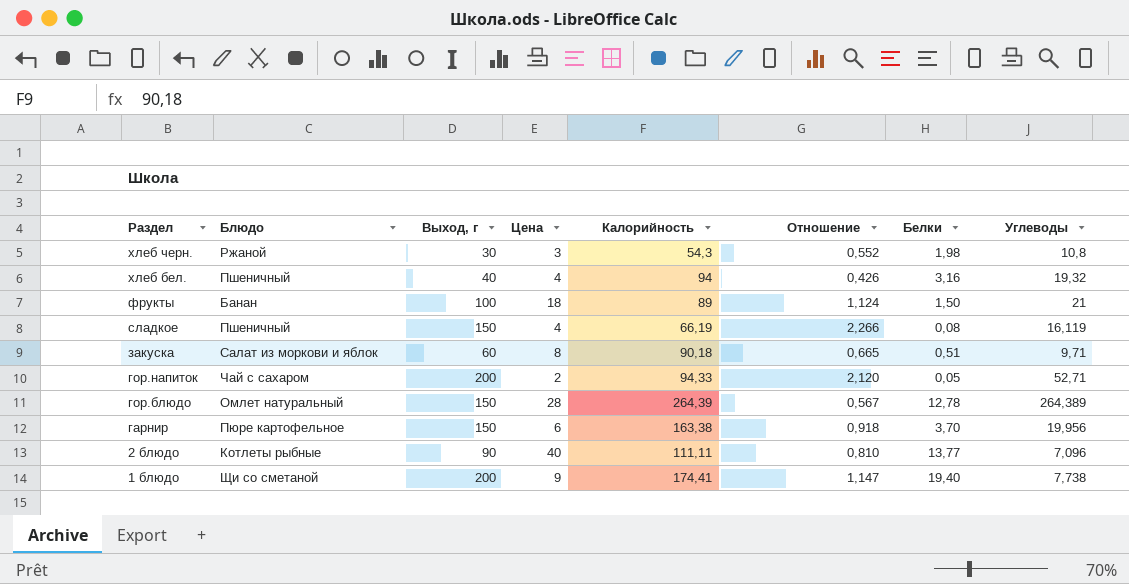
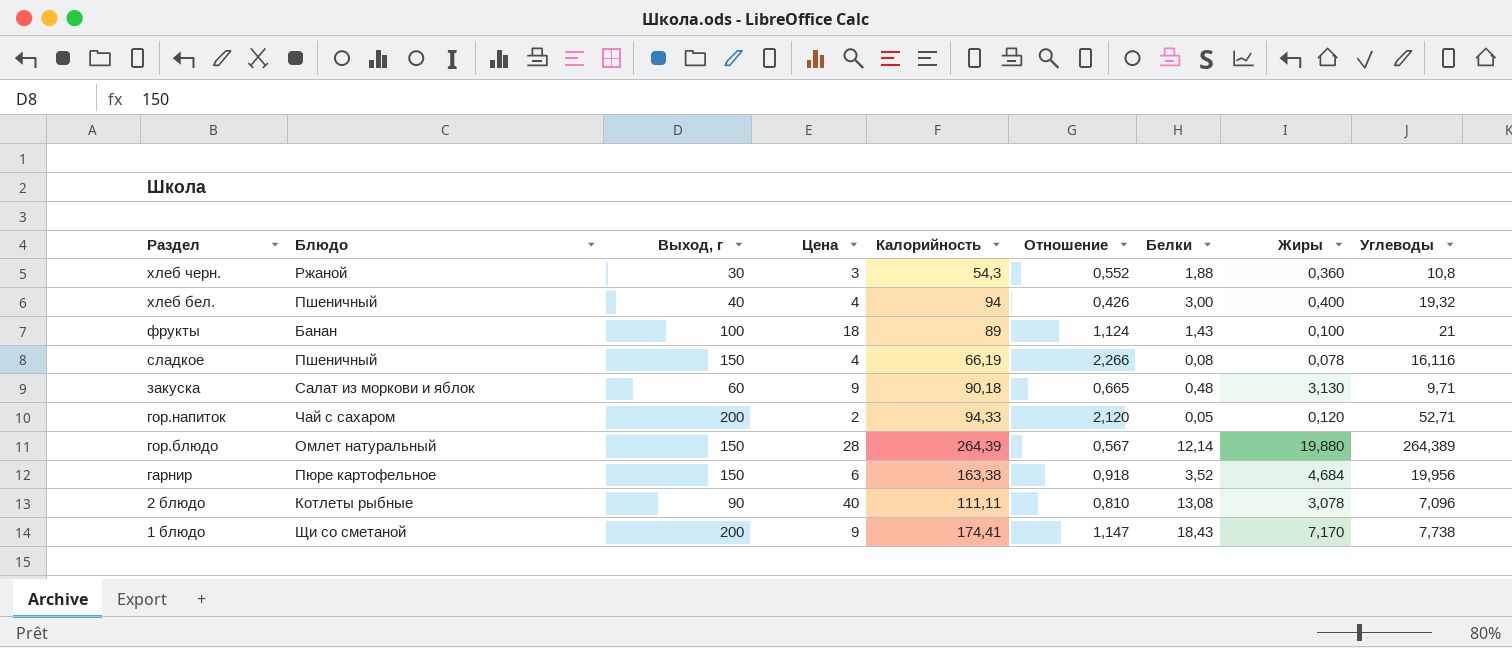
column Жиры | position: none -> 8
хлеб черн. | Белки: 1,98 -> 1,88
хлеб бел. | Белки: 3,16 -> 3,00
фрукты | Белки: 1,50 -> 1,43
сладкое | Углеводы: 16,119 -> 16,116
закуска | Цена: 8 -> 9
закуска | Белки: 0,51 -> 0,48
гор.блюдо | Белки: 12,78 -> 12,14
гарнир | Белки: 3,70 -> 3,52
2 блюдо | Белки: 13,77 -> 13,08
1 блюдо | Белки: 19,40 -> 18,43

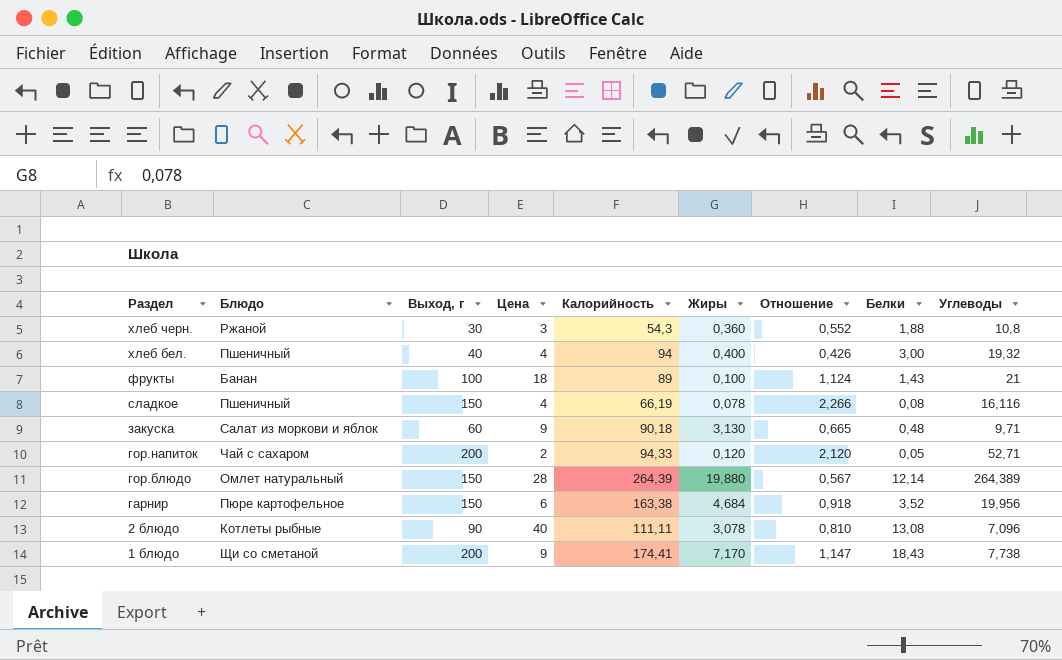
column Жиры | position: 8 -> 6

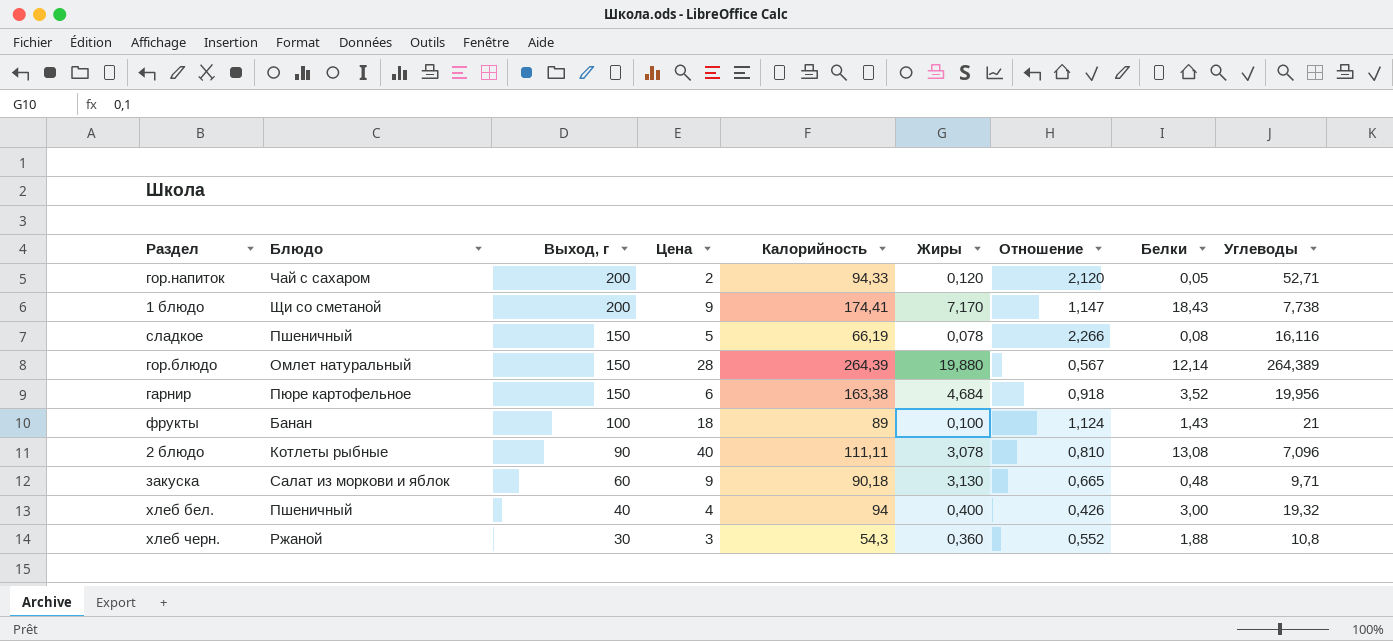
row order: Раздел descending -> Выход, г descending
сладкое | Цена: 4 -> 5

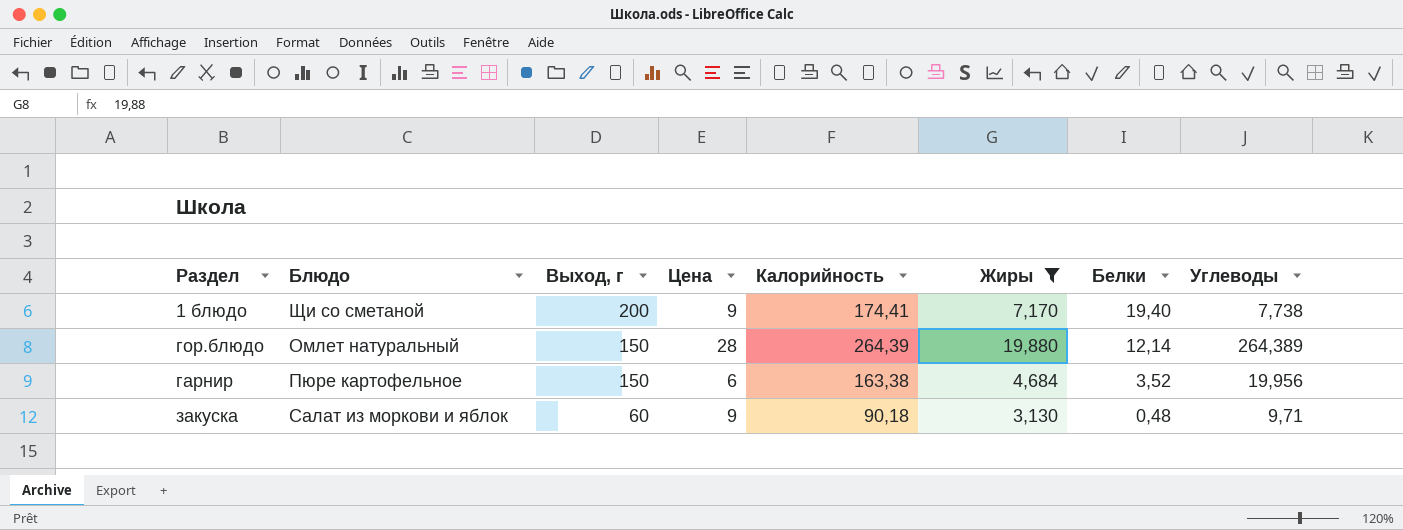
filter: none -> Жиры >= 3,130
column Отношение | formula: [Выход, г] / [Калорийность] -> none
1 блюдо | Белки: 18,43 -> 19,40

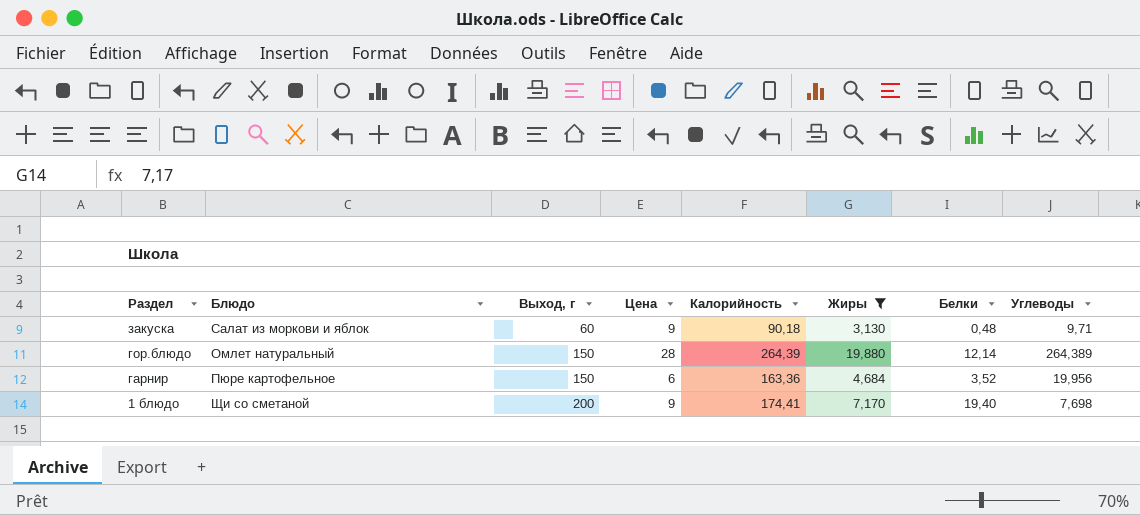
row order: Выход, г descending -> Раздел descending
гарнир | Калорийность: 163,38 -> 163,36
1 блюдо | Углеводы: 7,738 -> 7,698

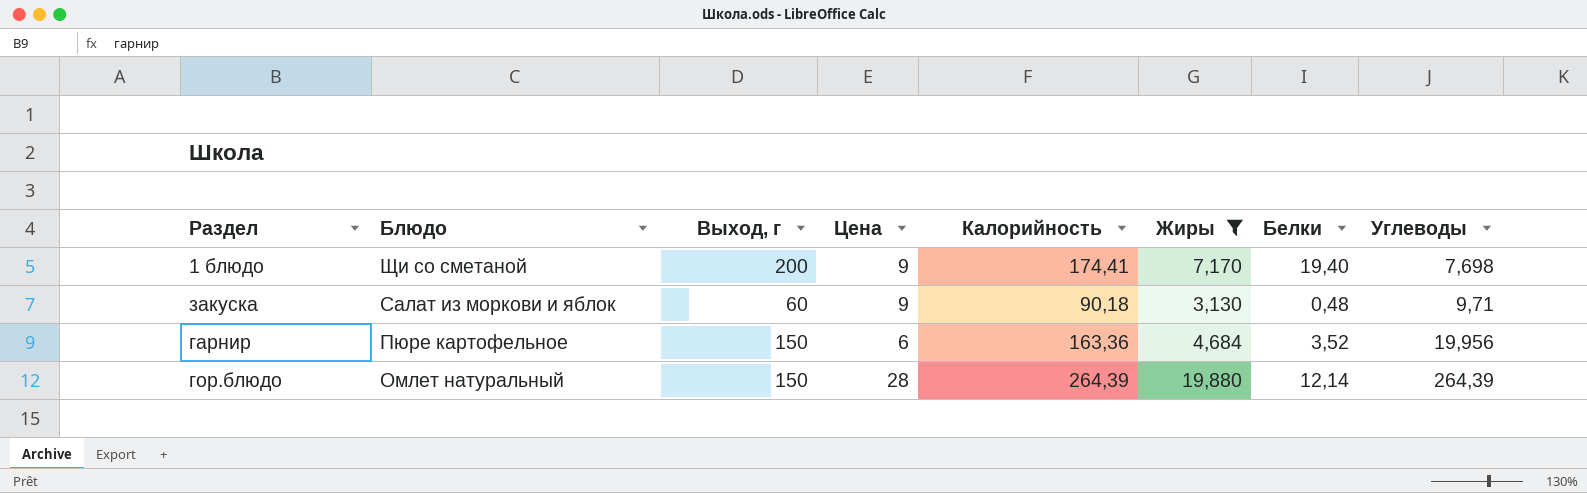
row order: Раздел descending -> Блюдо descending
гор.блюдо | Углеводы: 264,389 -> 264,39

